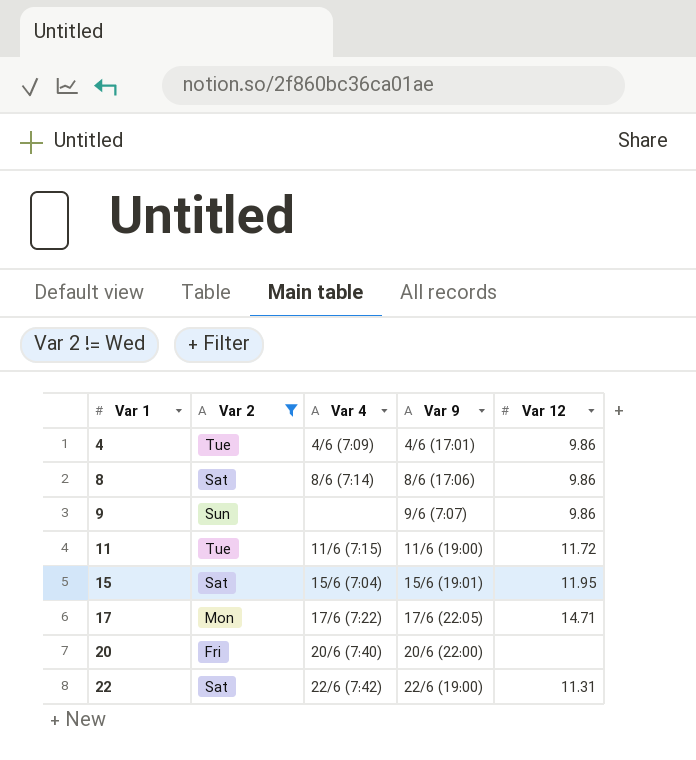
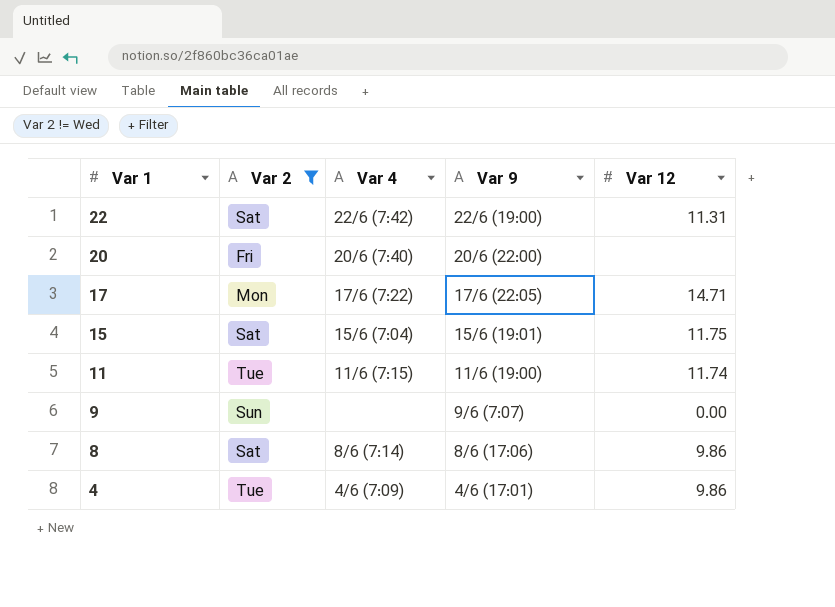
row order: Var 1 ascending -> Var 1 descending
15 | Var 12: 11.95 -> 11.75
11 | Var 12: 11.72 -> 11.74
9 | Var 12: 9.86 -> 0.00

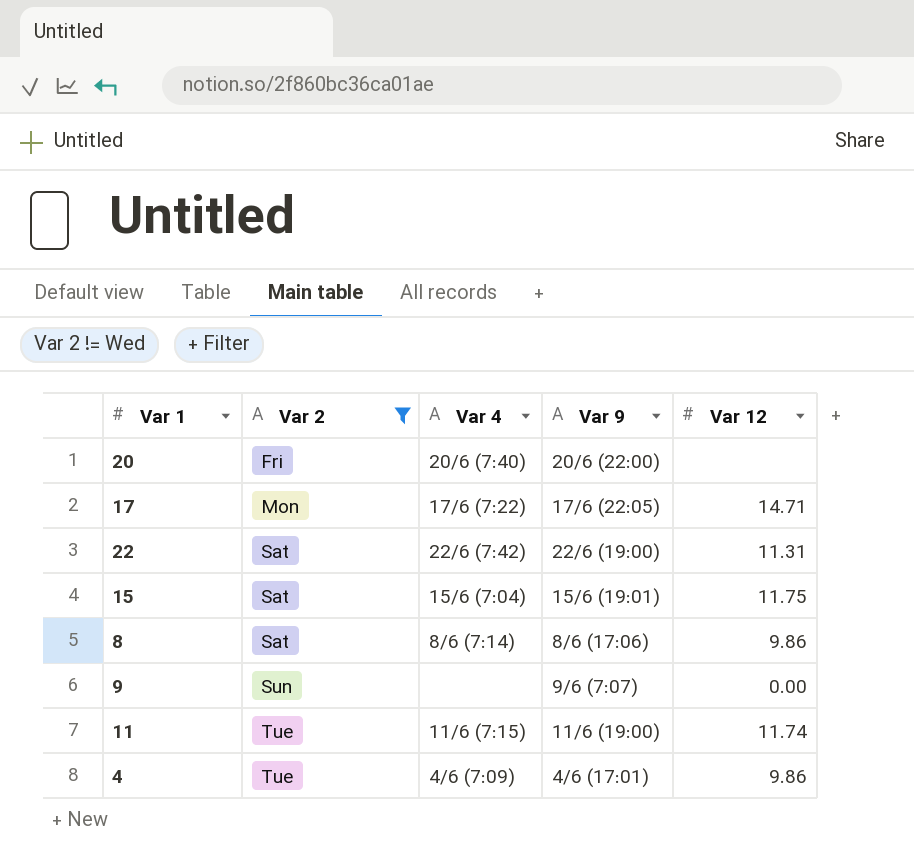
row order: Var 1 descending -> Var 2 ascending

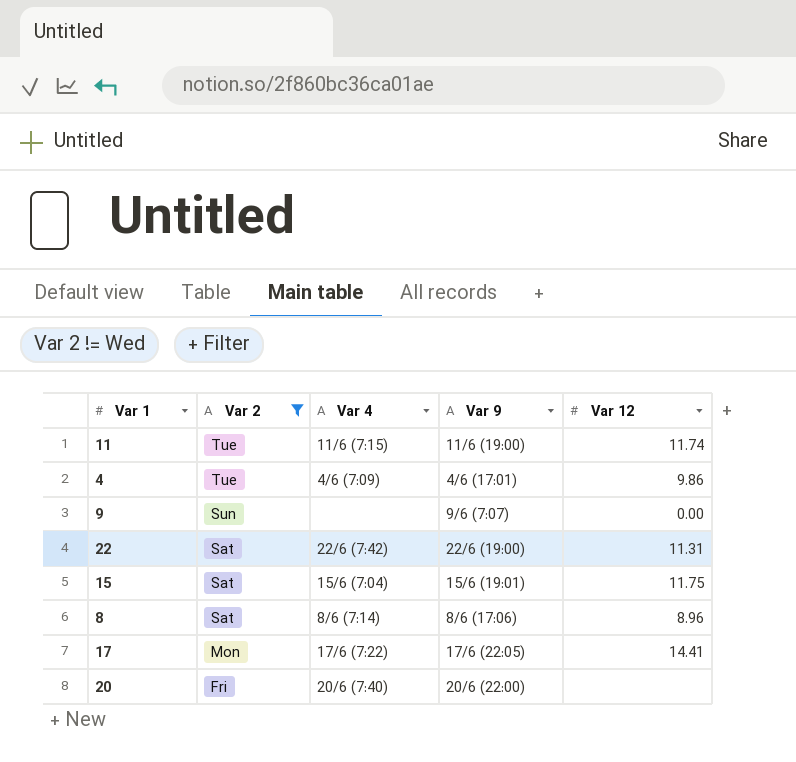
row order: Var 2 ascending -> Var 2 descending
8 | Var 12: 9.86 -> 8.96
17 | Var 12: 14.71 -> 14.41

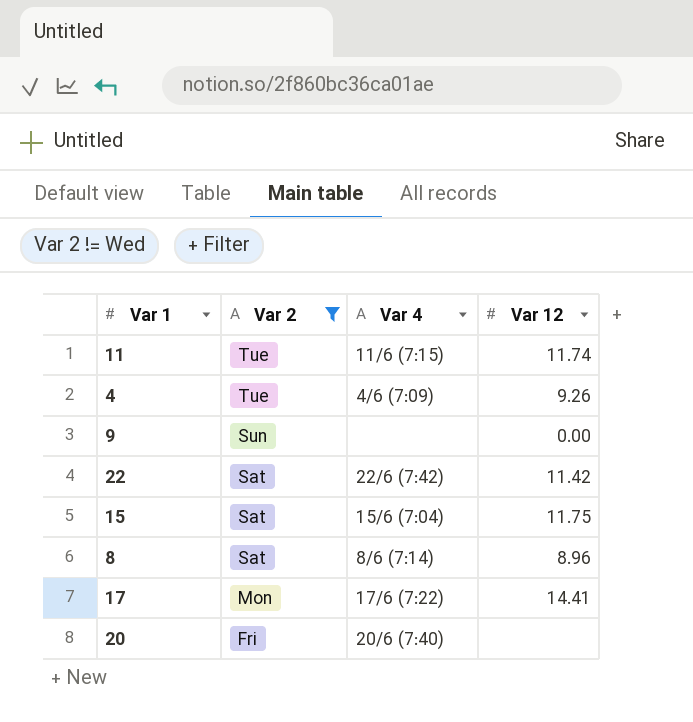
column Var 9 | position: 4 -> none
4 | Var 12: 9.86 -> 9.26
22 | Var 12: 11.31 -> 11.42

